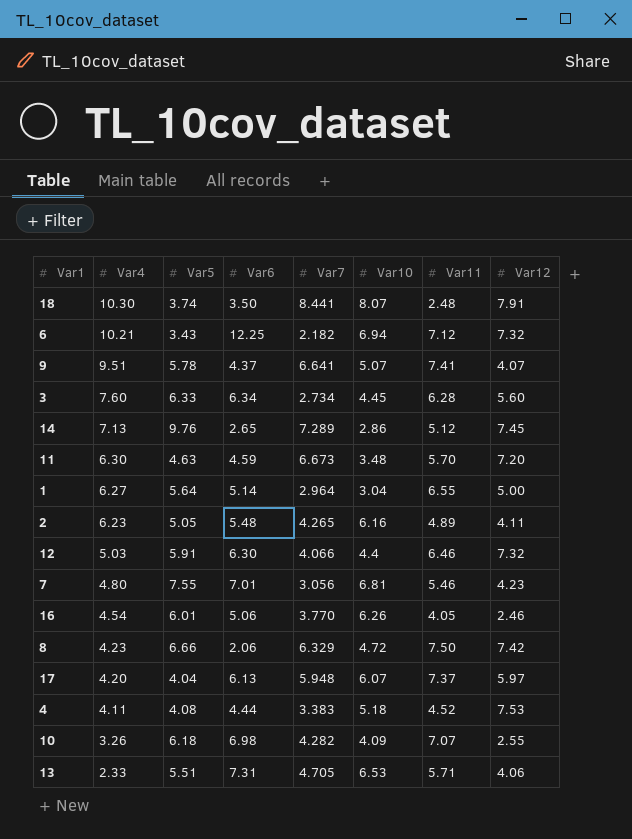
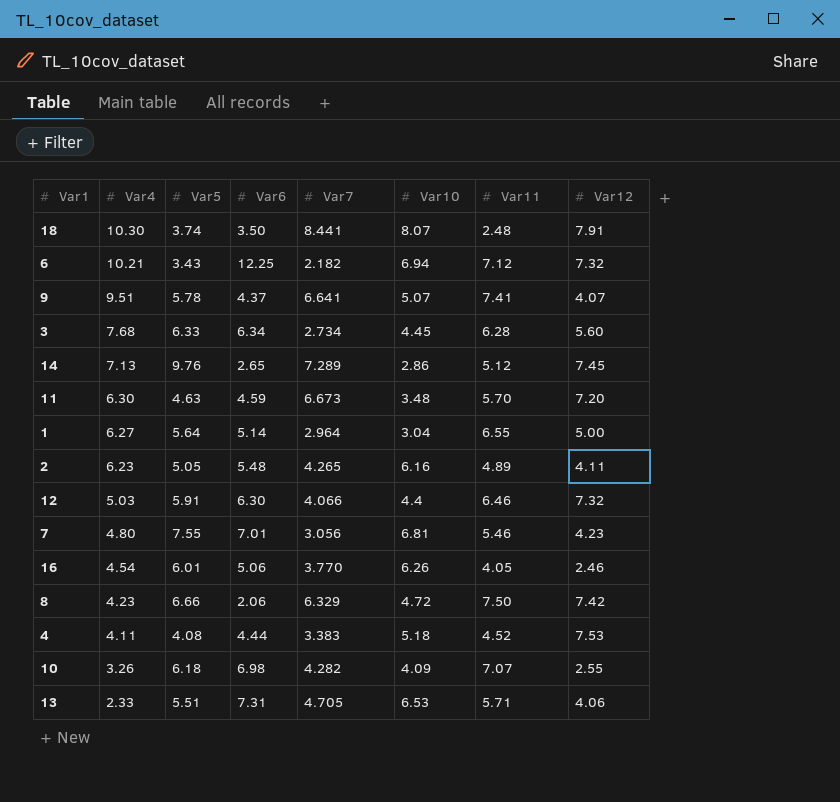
row 17: 4.20 | 4.04 | 6.13 | 5.948 | 6.07 | 7.37 | 5.97 -> none
3 | Var4: 7.60 -> 7.68

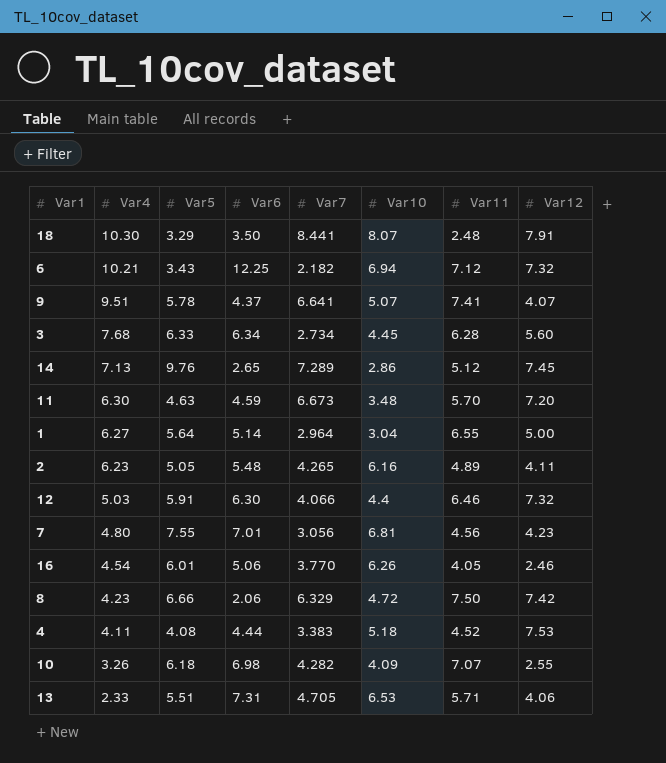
18 | Var5: 3.74 -> 3.29
7 | Var11: 5.46 -> 4.56

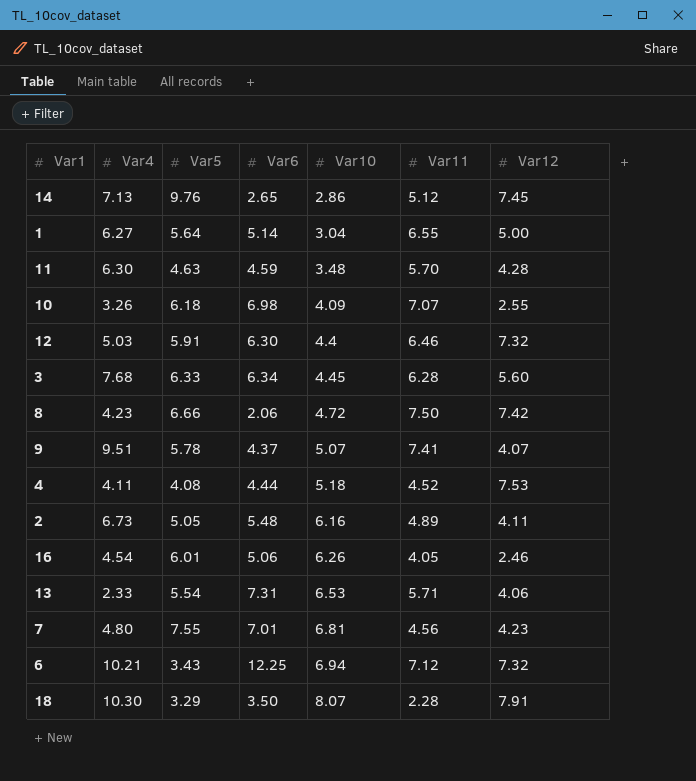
row order: Var4 descending -> Var10 ascending
column Var7 | position: 5 -> none
11 | Var12: 7.20 -> 4.28
2 | Var4: 6.23 -> 6.73
13 | Var5: 5.51 -> 5.54
18 | Var11: 2.48 -> 2.28

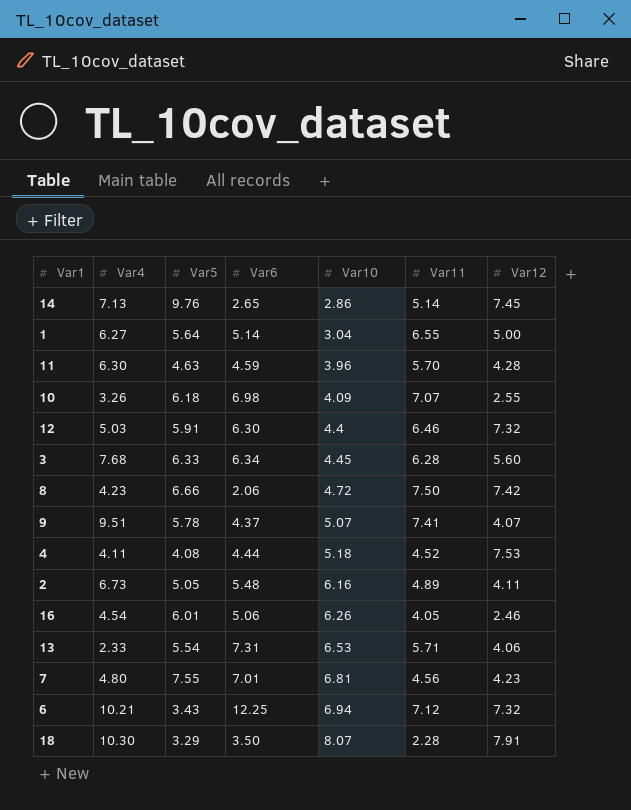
14 | Var11: 5.12 -> 5.14
11 | Var10: 3.48 -> 3.96

